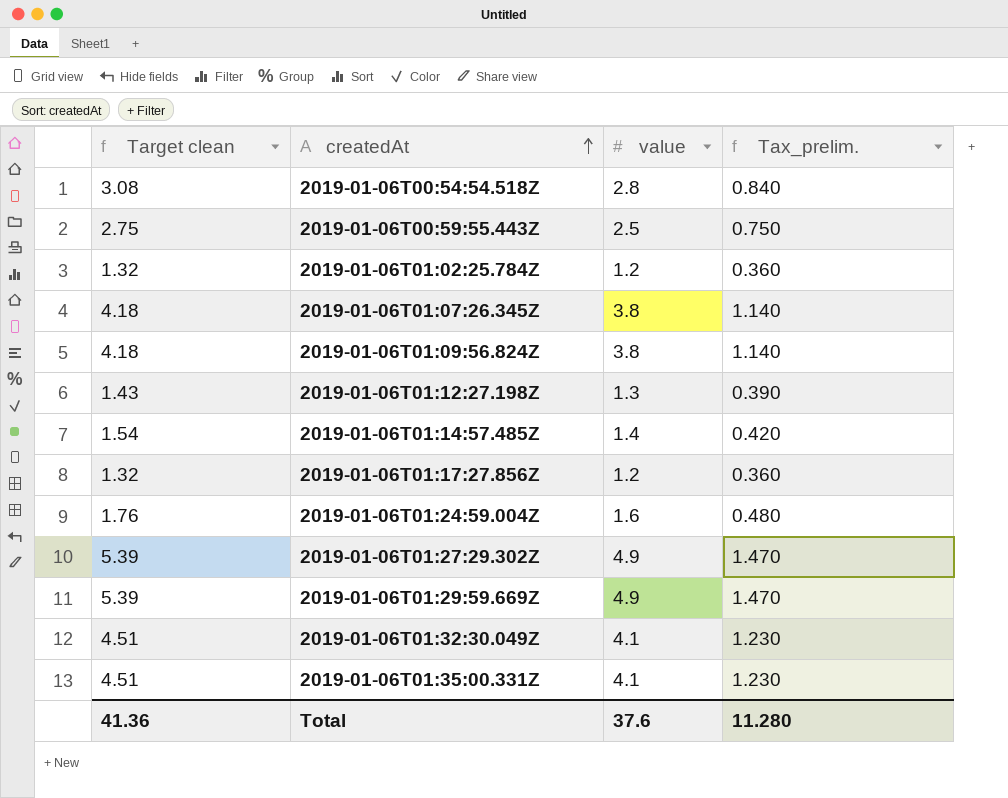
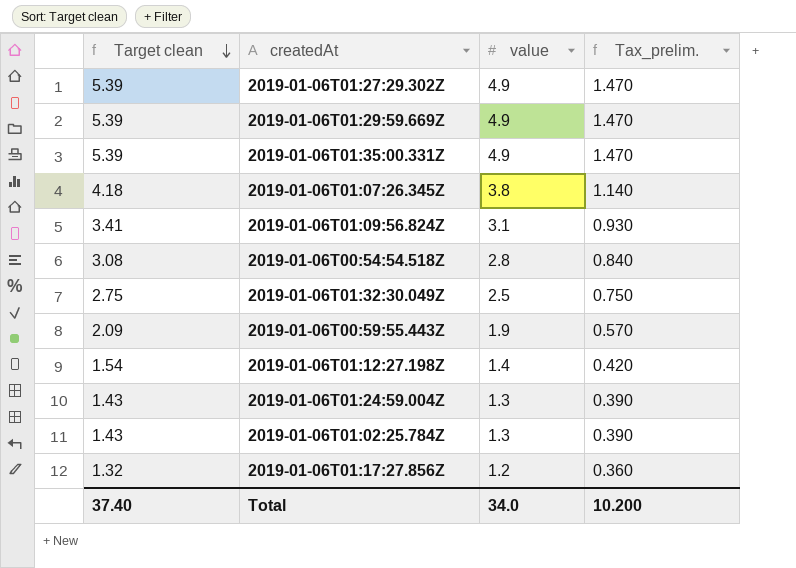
row order: createdAt ascending -> Target clean descending
row 2019-01-06T01:14:57.485Z: 1.54 | 1.4 | 0.420 -> none
2019-01-06T01:35:00.331Z | Target clean: 4.51 -> 5.39
2019-01-06T01:35:00.331Z | value: 4.1 -> 4.9
2019-01-06T01:35:00.331Z | Tax_prelim.: 1.230 -> 1.470
2019-01-06T01:09:56.824Z | Target clean: 4.18 -> 3.41
2019-01-06T01:09:56.824Z | value: 3.8 -> 3.1
2019-01-06T01:09:56.824Z | Tax_prelim.: 1.140 -> 0.930
2019-01-06T01:32:30.049Z | Target clean: 4.51 -> 2.75
2019-01-06T01:32:30.049Z | value: 4.1 -> 2.5
2019-01-06T01:32:30.049Z | Tax_prelim.: 1.230 -> 0.750
2019-01-06T00:59:55.443Z | Target clean: 2.75 -> 2.09
2019-01-06T00:59:55.443Z | value: 2.5 -> 1.9
2019-01-06T00:59:55.443Z | Tax_prelim.: 0.750 -> 0.570
2019-01-06T01:12:27.198Z | Target clean: 1.43 -> 1.54
2019-01-06T01:12:27.198Z | value: 1.3 -> 1.4
2019-01-06T01:12:27.198Z | Tax_prelim.: 0.390 -> 0.420
2019-01-06T01:24:59.004Z | Target clean: 1.76 -> 1.43
2019-01-06T01:24:59.004Z | value: 1.6 -> 1.3
2019-01-06T01:24:59.004Z | Tax_prelim.: 0.480 -> 0.390
2019-01-06T01:02:25.784Z | Target clean: 1.32 -> 1.43
2019-01-06T01:02:25.784Z | value: 1.2 -> 1.3
2019-01-06T01:02:25.784Z | Tax_prelim.: 0.360 -> 0.390
Total | Target clean: 41.36 -> 37.40
Total | value: 37.6 -> 34.0
Total | Tax_prelim.: 11.280 -> 10.200

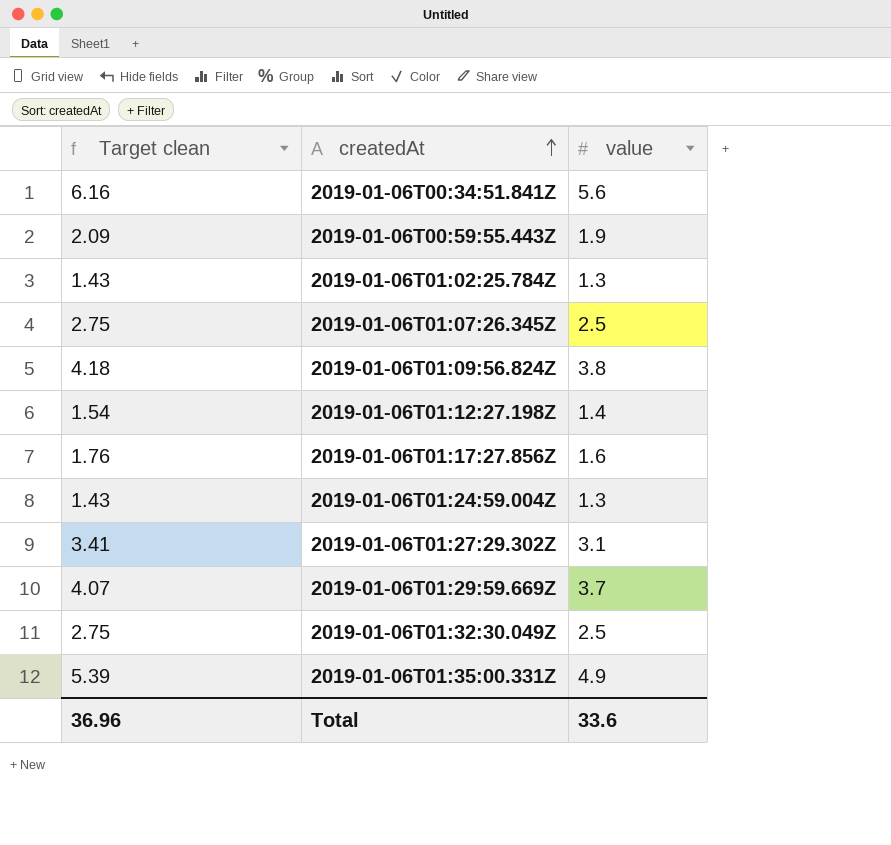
row order: Target clean descending -> createdAt ascending
column Tax_prelim. | formula: [value] * 0.3 -> none
row 2019-01-06T00:54:54.518Z: 3.08 | 2.8 | 0.840 -> none
row 2019-01-06T00:34:51.841Z: none -> 6.16 | 5.6
2019-01-06T01:07:26.345Z | Target clean: 4.18 -> 2.75
2019-01-06T01:07:26.345Z | value: 3.8 -> 2.5
2019-01-06T01:09:56.824Z | Target clean: 3.41 -> 4.18
2019-01-06T01:09:56.824Z | value: 3.1 -> 3.8
2019-01-06T01:17:27.856Z | Target clean: 1.32 -> 1.76
2019-01-06T01:17:27.856Z | value: 1.2 -> 1.6
2019-01-06T01:27:29.302Z | Target clean: 5.39 -> 3.41
2019-01-06T01:27:29.302Z | value: 4.9 -> 3.1
2019-01-06T01:29:59.669Z | Target clean: 5.39 -> 4.07
2019-01-06T01:29:59.669Z | value: 4.9 -> 3.7
Total | Target clean: 37.40 -> 36.96
Total | value: 34.0 -> 33.6

